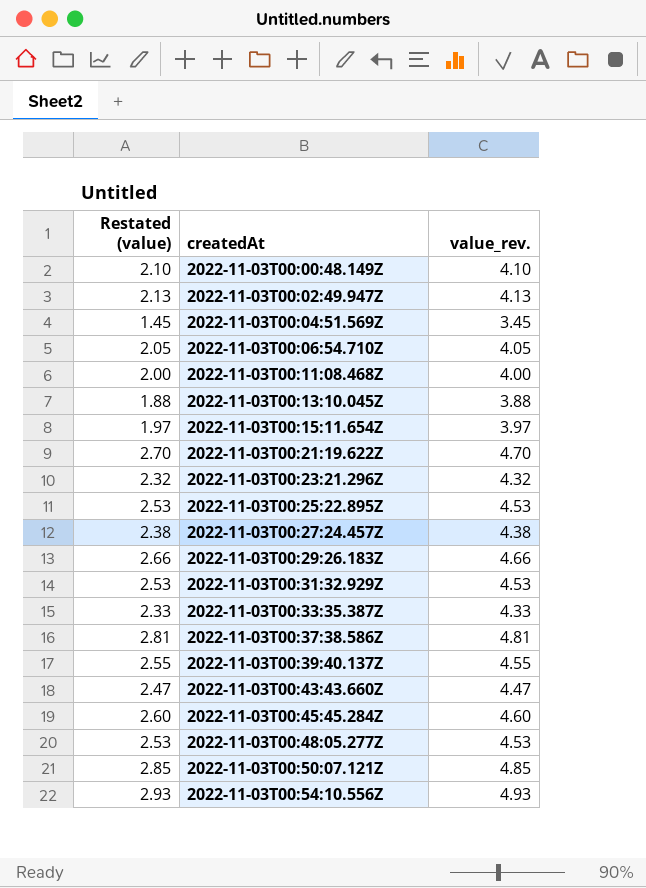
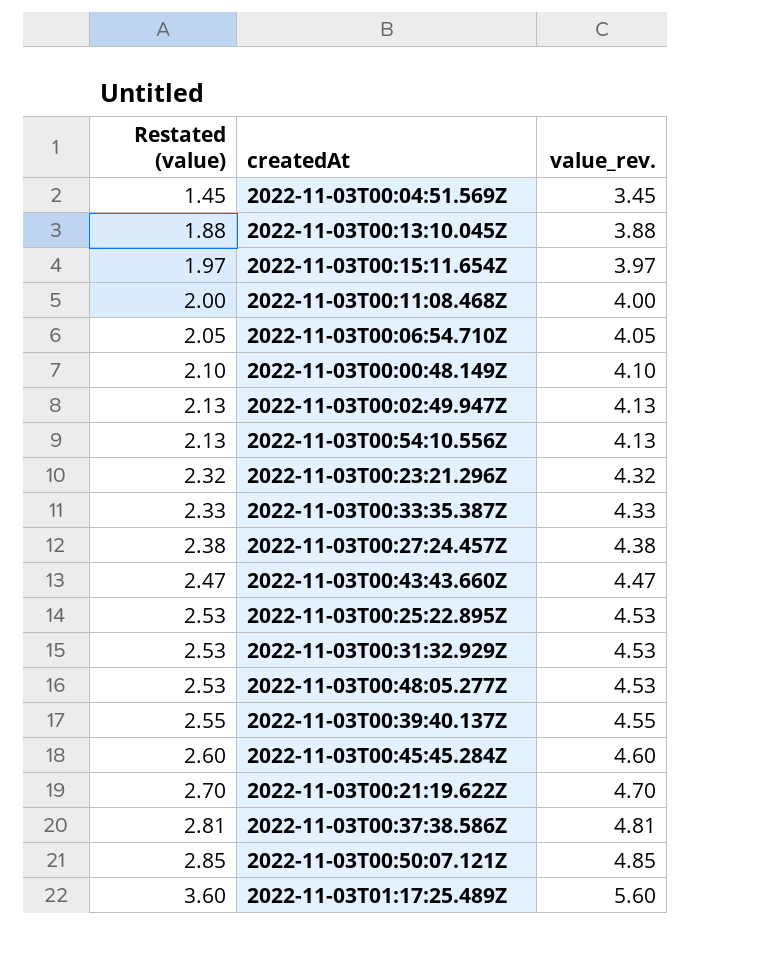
row order: createdAt ascending -> Restated (value) ascending
row 2022-11-03T00:29:26.183Z: 2.66 | 4.66 -> none
2022-11-03T00:54:10.556Z | Restated (value): 2.93 -> 2.13
2022-11-03T00:54:10.556Z | value_rev.: 4.93 -> 4.13
row 2022-11-03T01:17:25.489Z: none -> 3.60 | 5.60

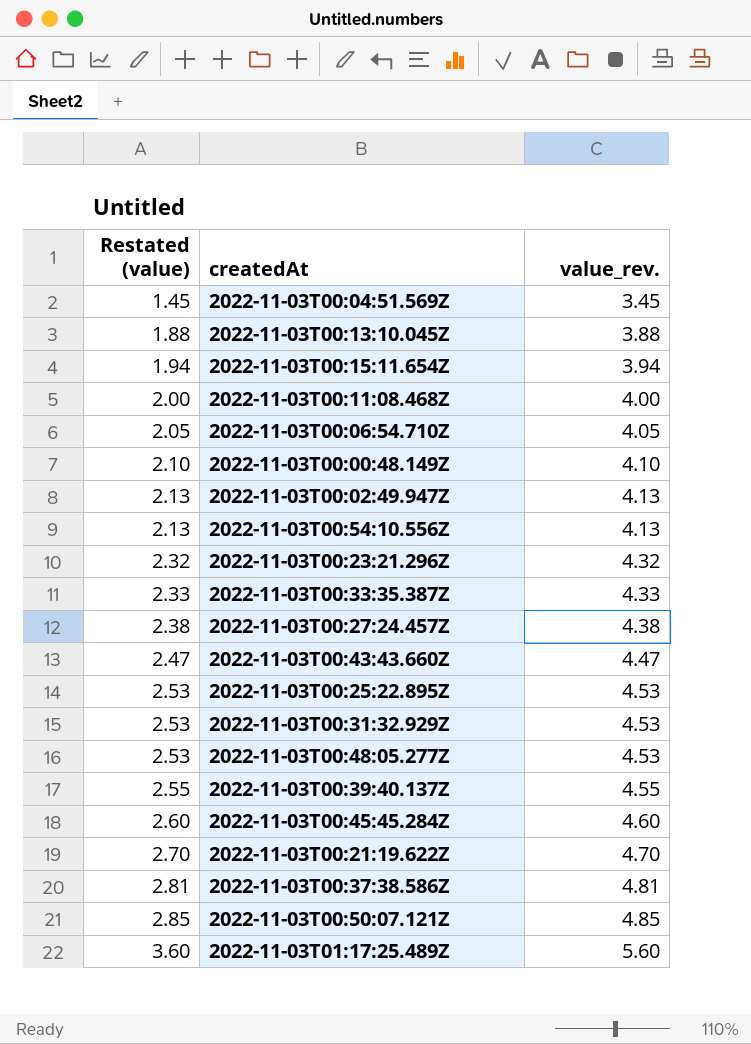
2022-11-03T00:15:11.654Z | Restated (value): 1.97 -> 1.94
2022-11-03T00:15:11.654Z | value_rev.: 3.97 -> 3.94

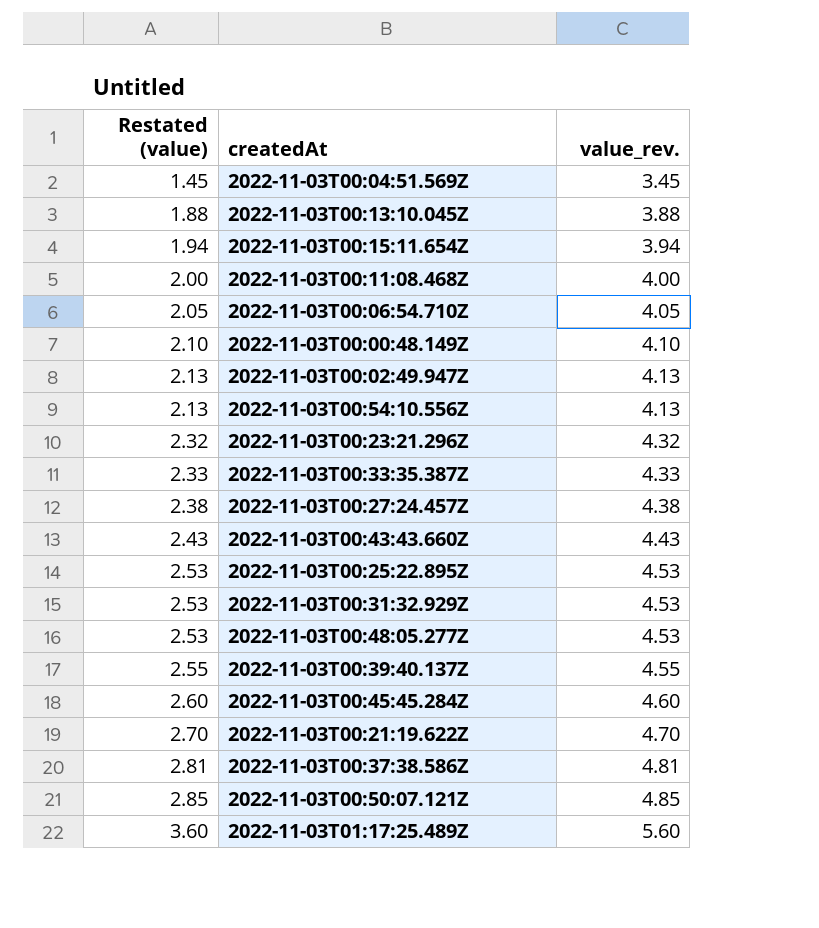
2022-11-03T00:43:43.660Z | Restated (value): 2.47 -> 2.43
2022-11-03T00:43:43.660Z | value_rev.: 4.47 -> 4.43

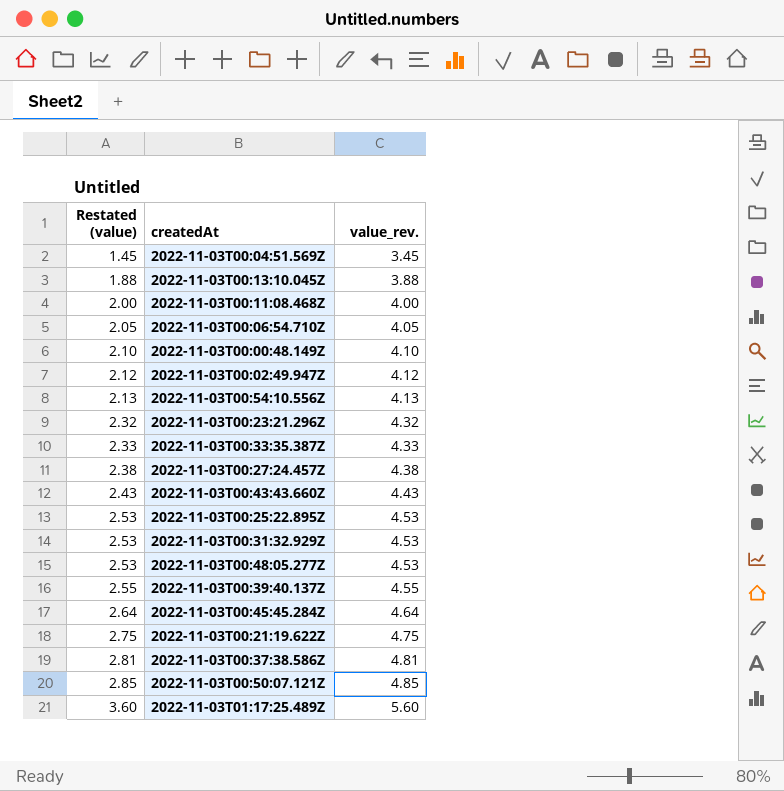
row 2022-11-03T00:15:11.654Z: 1.94 | 3.94 -> none
2022-11-03T00:02:49.947Z | Restated (value): 2.13 -> 2.12
2022-11-03T00:02:49.947Z | value_rev.: 4.13 -> 4.12
2022-11-03T00:45:45.284Z | Restated (value): 2.60 -> 2.64
2022-11-03T00:45:45.284Z | value_rev.: 4.60 -> 4.64
2022-11-03T00:21:19.622Z | Restated (value): 2.70 -> 2.75
2022-11-03T00:21:19.622Z | value_rev.: 4.70 -> 4.75

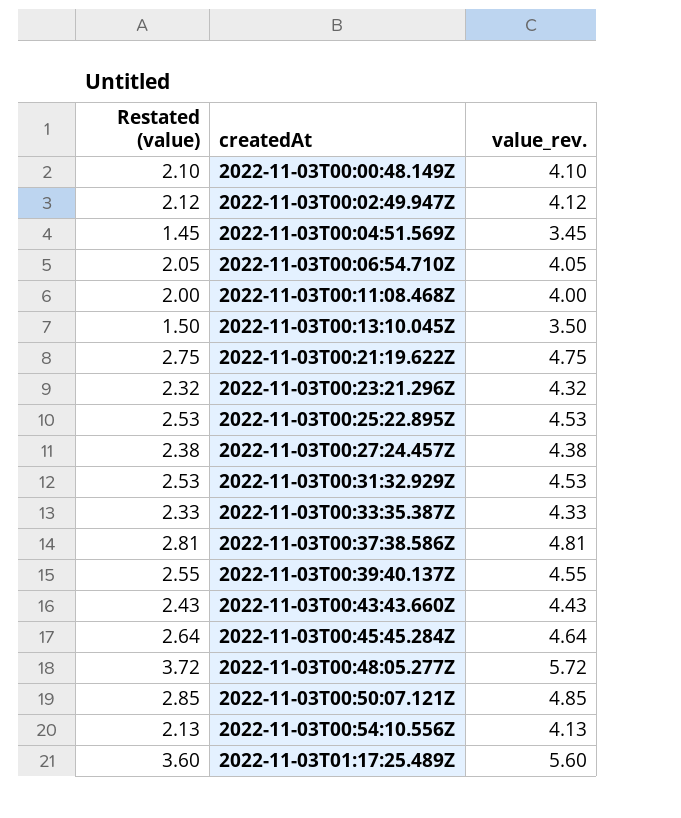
row order: Restated (value) ascending -> createdAt ascending
2022-11-03T00:13:10.045Z | Restated (value): 1.88 -> 1.50
2022-11-03T00:13:10.045Z | value_rev.: 3.88 -> 3.50
2022-11-03T00:48:05.277Z | Restated (value): 2.53 -> 3.72
2022-11-03T00:48:05.277Z | value_rev.: 4.53 -> 5.72

